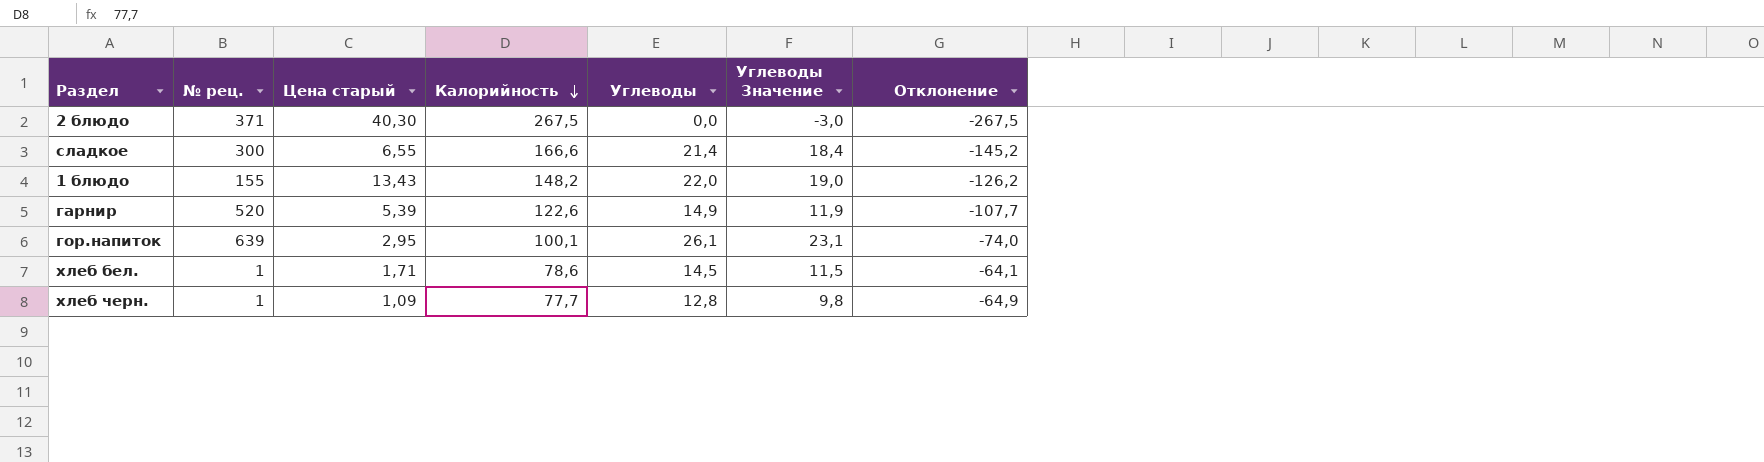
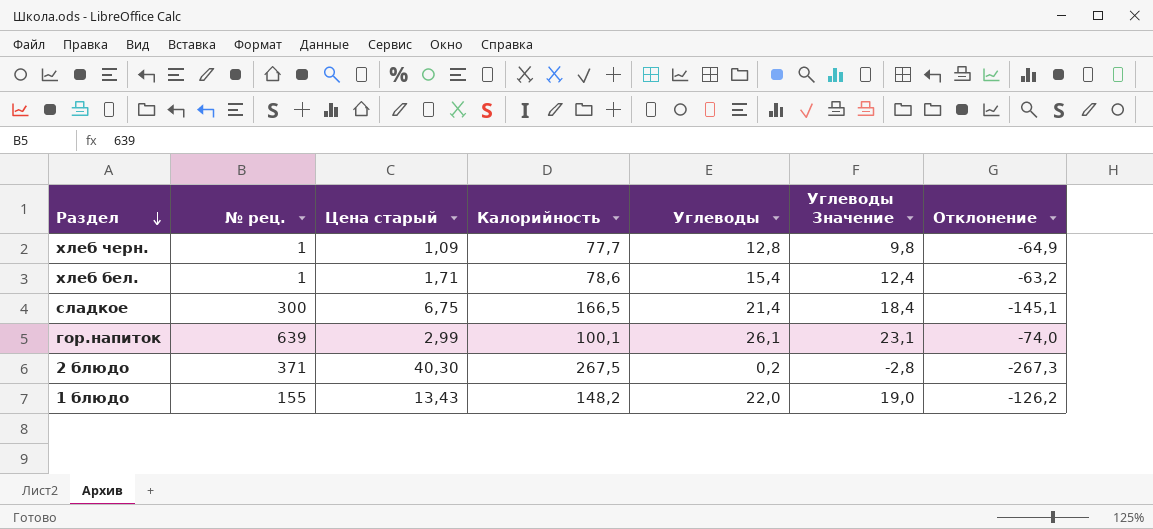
row order: Калорийность descending -> Раздел descending
row гарнир: 520 | 5,39 | 122,6 | 14,9 | 11,9 | -107,7 -> none
хлеб бел. | Углеводы: 14,5 -> 15,4
хлеб бел. | Углеводы Значение: 11,5 -> 12,4
хлеб бел. | Отклонение: -64,1 -> -63,2
сладкое | Цена старый: 6,55 -> 6,75
сладкое | Калорийность: 166,6 -> 166,5
сладкое | Отклонение: -145,2 -> -145,1
гор.напиток | Цена старый: 2,95 -> 2,99
2 блюдо | Углеводы: 0,0 -> 0,2
2 блюдо | Углеводы Значение: -3,0 -> -2,8
2 блюдо | Отклонение: -267,5 -> -267,3

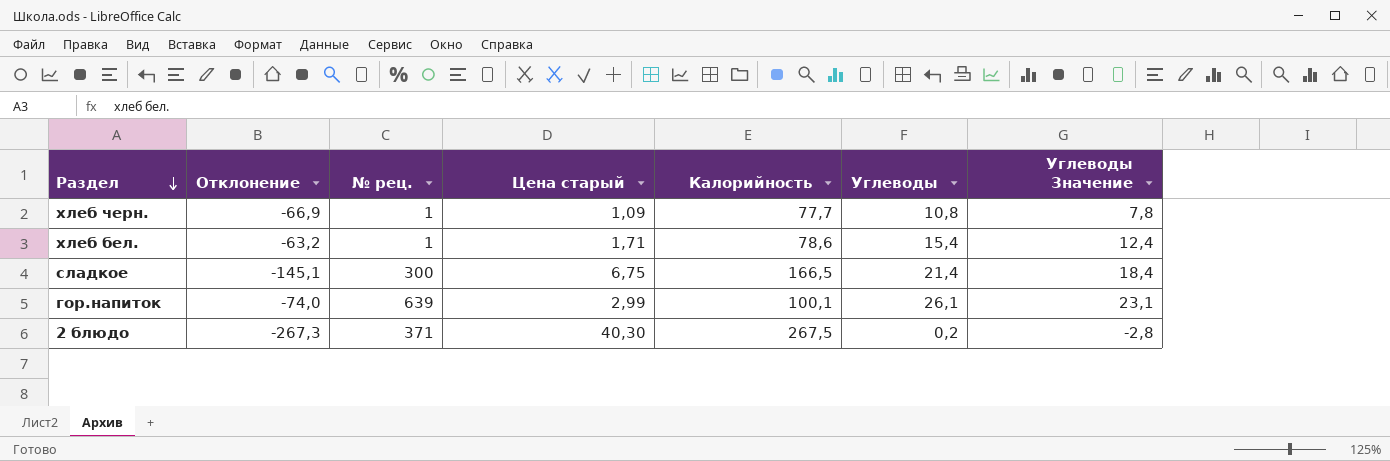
column Отклонение | position: 7 -> 2
row 1 блюдо: 155 | 13,43 | 148,2 | 22,0 | 19,0 | -126,2 -> none
хлеб черн. | Отклонение: -64,9 -> -66,9
хлеб черн. | Углеводы: 12,8 -> 10,8
хлеб черн. | Углеводы Значение: 9,8 -> 7,8

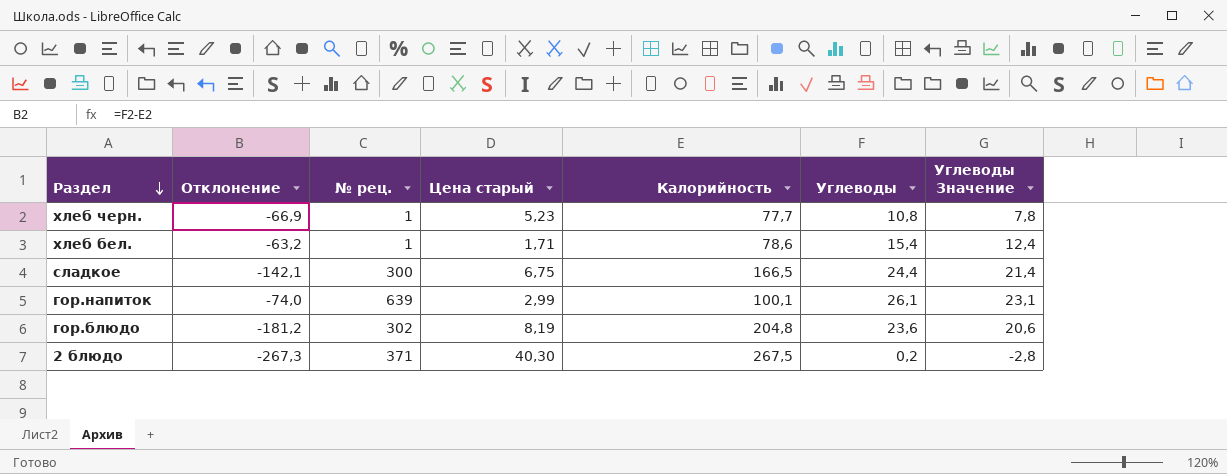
хлеб черн. | Цена старый: 1,09 -> 5,23
сладкое | Отклонение: -145,1 -> -142,1
сладкое | Углеводы: 21,4 -> 24,4
сладкое | Углеводы Значение: 18,4 -> 21,4
row гор.блюдо: none -> -181,2 | 302 | 8,19 | 204,8 | 23,6 | 20,6

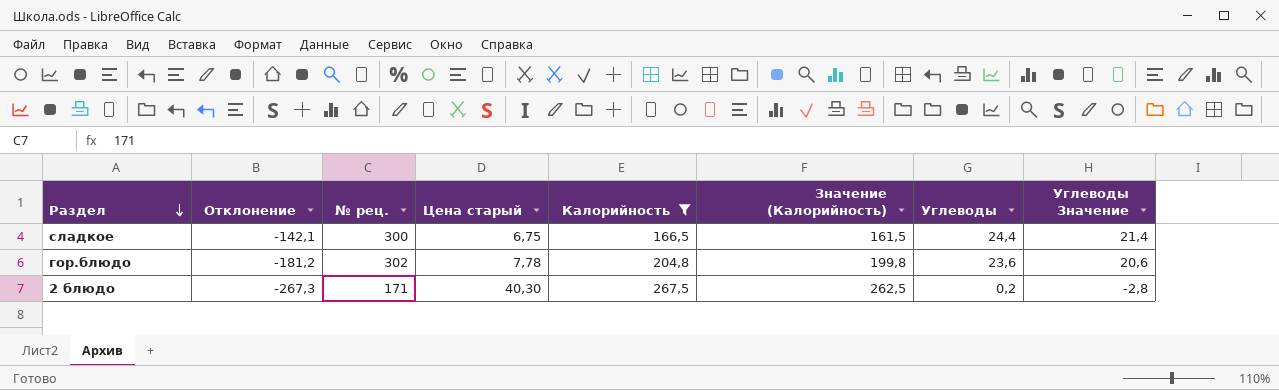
filter: none -> Калорийность >= 166,5
column Значение (Калорийность) | formula: none -> [Калорийность] - 5
гор.блюдо | Цена старый: 8,19 -> 7,78
2 блюдо | № рец.: 371 -> 171

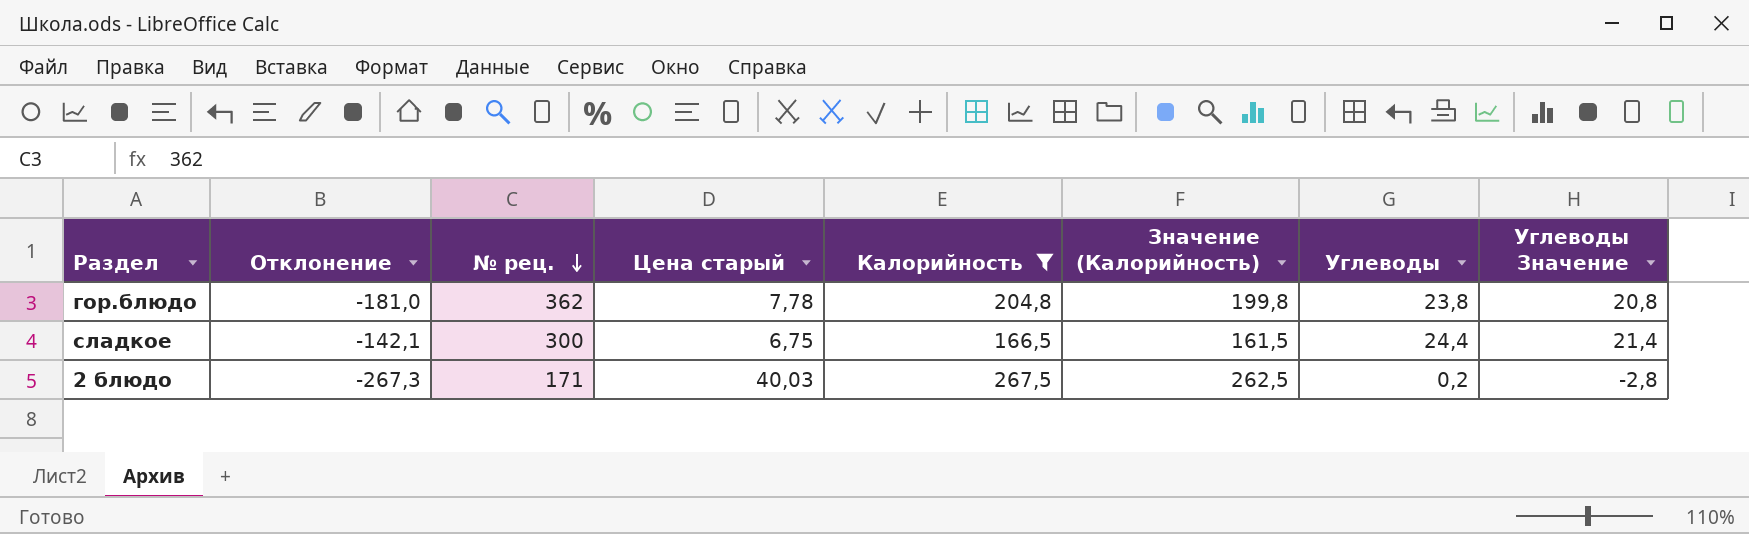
row order: Раздел descending -> № рец. descending
гор.блюдо | Отклонение: -181,2 -> -181,0
гор.блюдо | № рец.: 302 -> 362
гор.блюдо | Углеводы: 23,6 -> 23,8
гор.блюдо | Углеводы Значение: 20,6 -> 20,8
2 блюдо | Цена старый: 40,30 -> 40,03

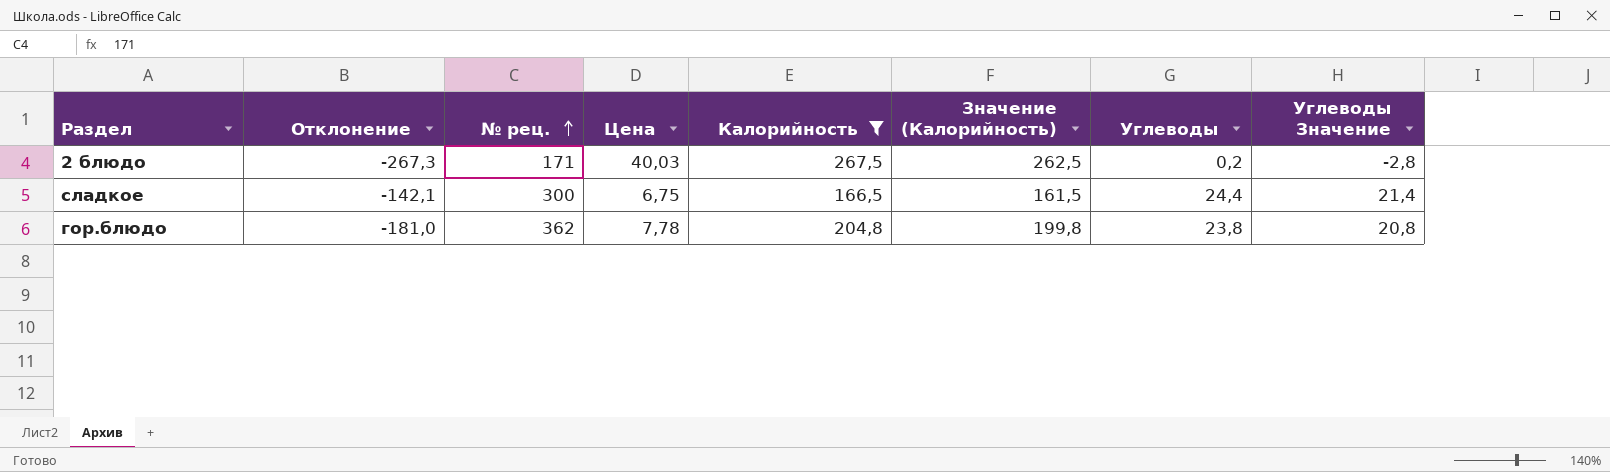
row order: № рец. descending -> № рец. ascending
column name: Цена старый -> Цена

